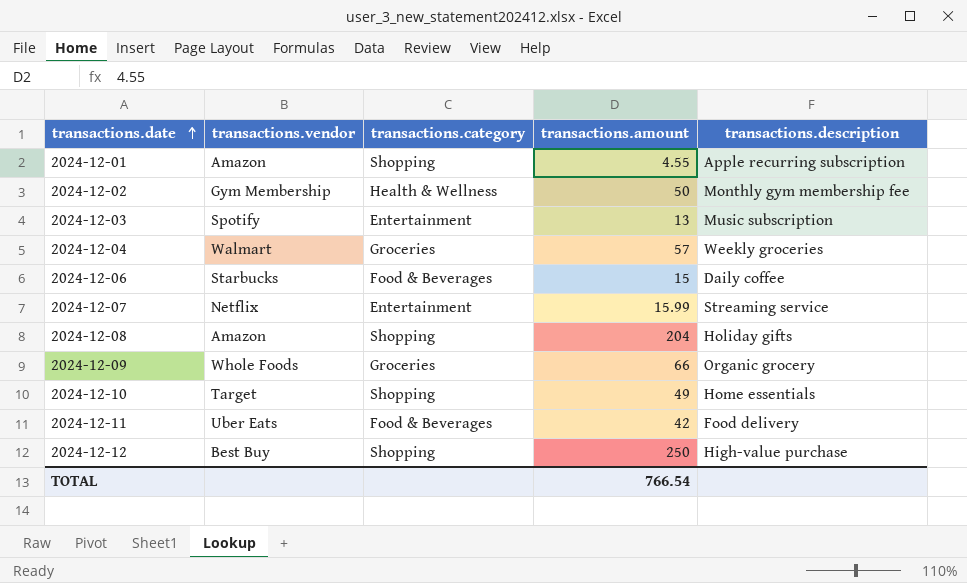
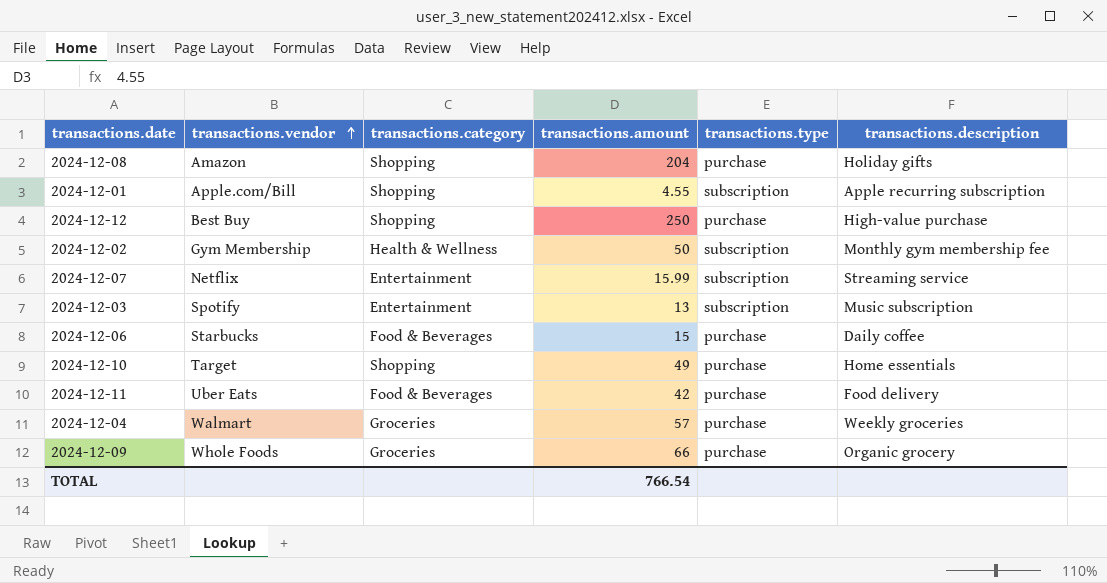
row order: transactions.date ascending -> transactions.vendor ascending
column transactions.type | position: none -> 5
2024-12-01 | transactions.vendor: Amazon -> Apple.com/Bill

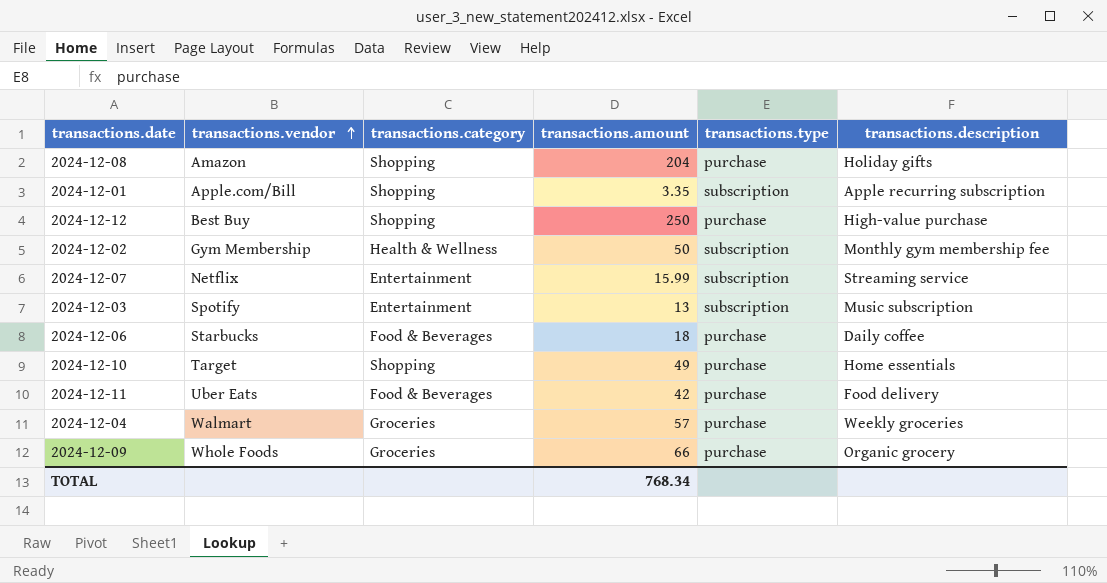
2024-12-01 | transactions.amount: 4.55 -> 3.35
2024-12-06 | transactions.amount: 15 -> 18
TOTAL | transactions.amount: 766.54 -> 768.34

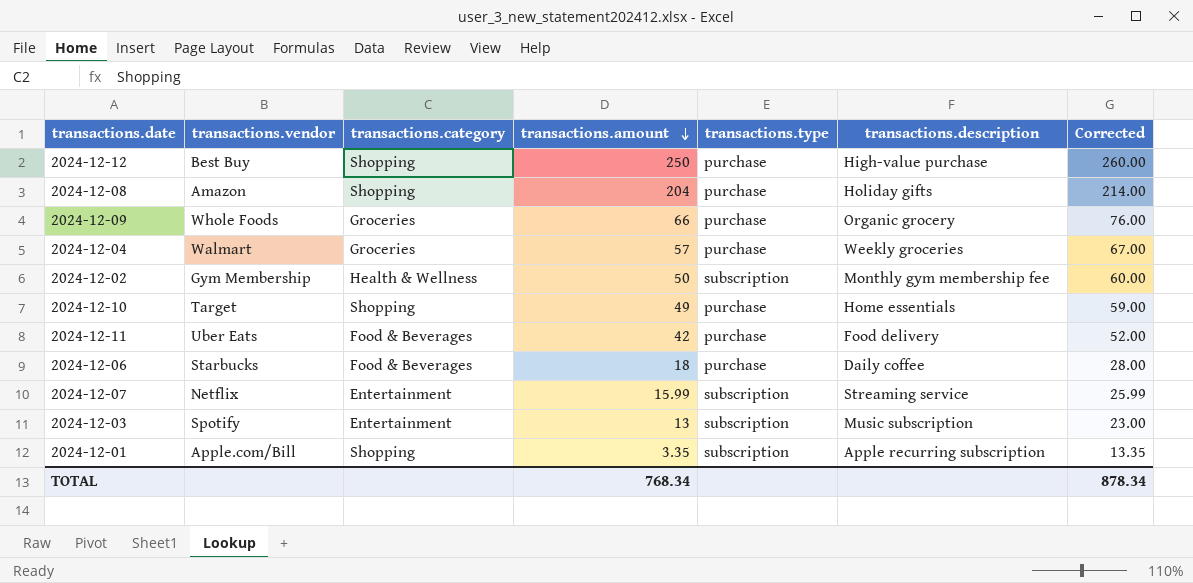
row order: transactions.vendor ascending -> transactions.amount descending
column Corrected | formula: none -> [transactions.amount] + 10

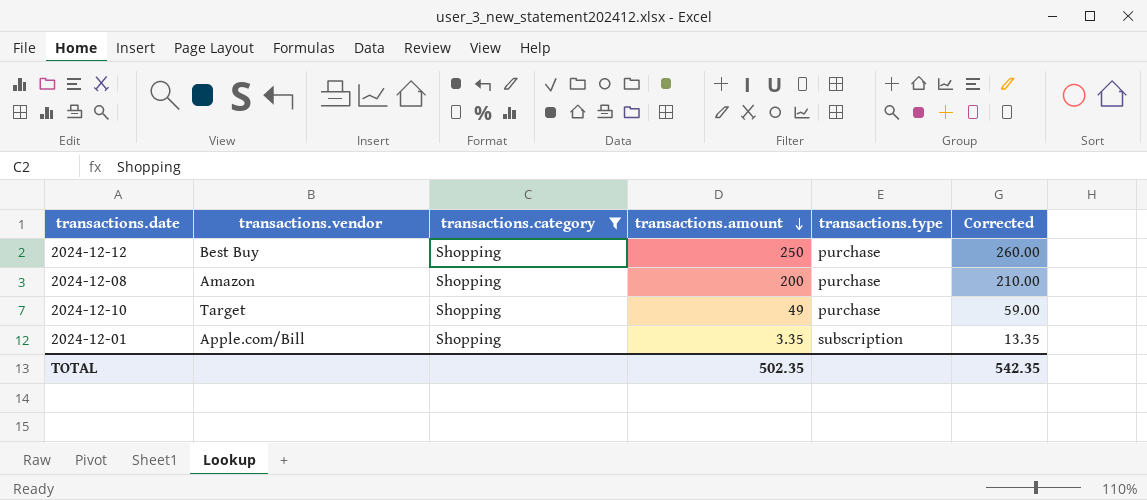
filter: none -> transactions.category = Shopping
column transactions.description | position: 6 -> none
2024-12-08 | transactions.amount: 204 -> 200
2024-12-08 | Corrected: 214.00 -> 210.00
TOTAL | transactions.amount: 768.34 -> 502.35
TOTAL | Corrected: 878.34 -> 542.35

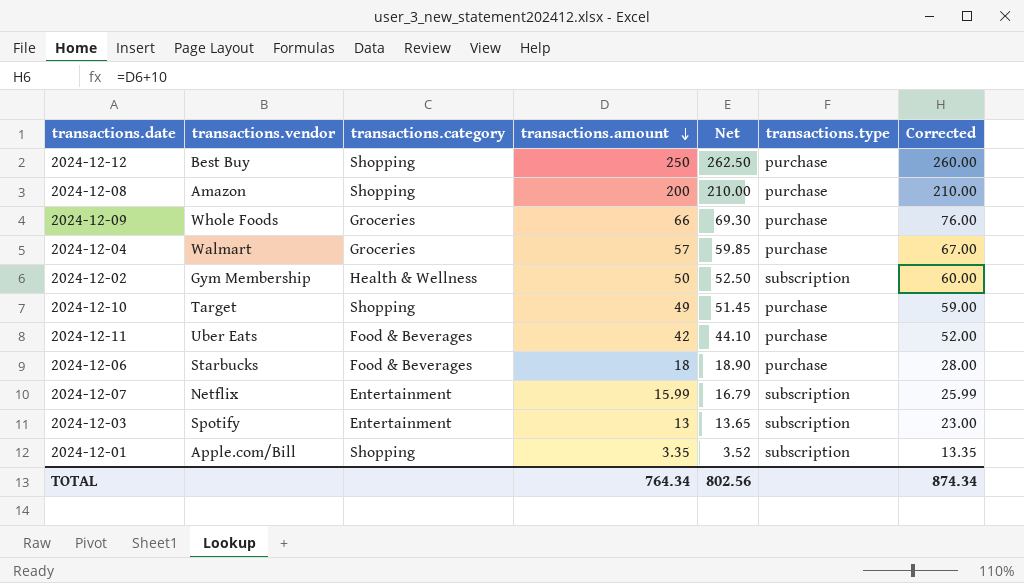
filter: transactions.category = Shopping -> none
column Net | formula: none -> [transactions.amount] * 1.05
TOTAL | transactions.amount: 502.35 -> 764.34
TOTAL | Corrected: 542.35 -> 874.34

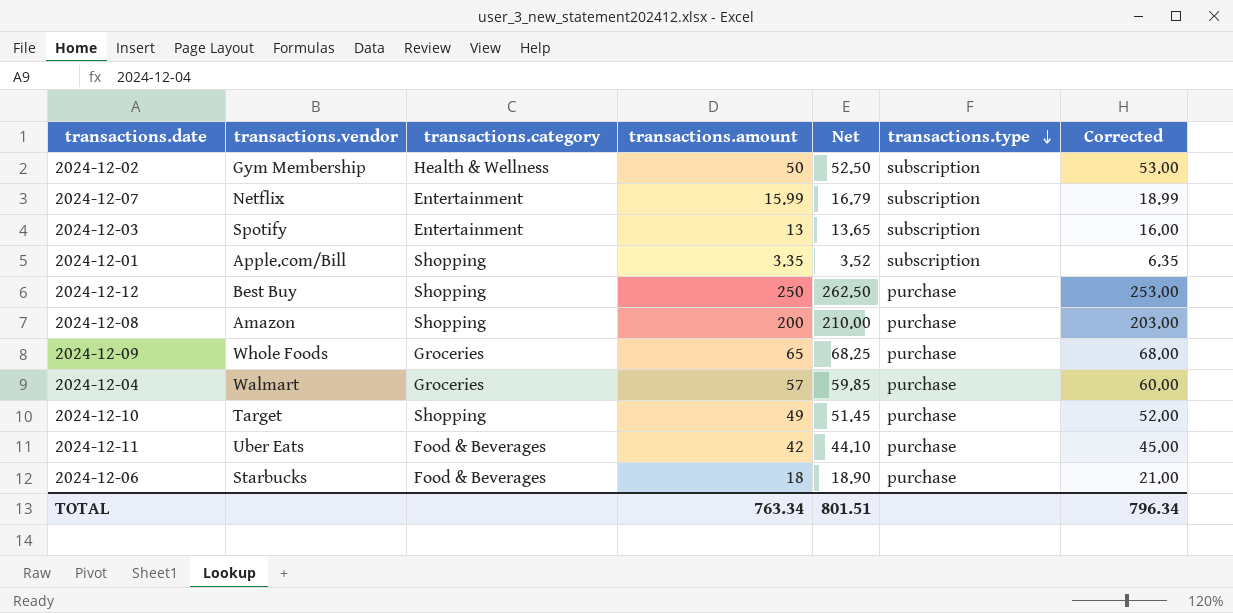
row order: transactions.amount descending -> transactions.type descending
column Corrected | formula: [transactions.amount] + 10 -> [transactions.amount] + 3
2024-12-09 | transactions.amount: 66 -> 65
2024-12-09 | Net: 69.30 -> 68.25
TOTAL | transactions.amount: 764.34 -> 763.34
TOTAL | Net: 802.56 -> 801.51
TOTAL | Corrected: 874.34 -> 796.34

